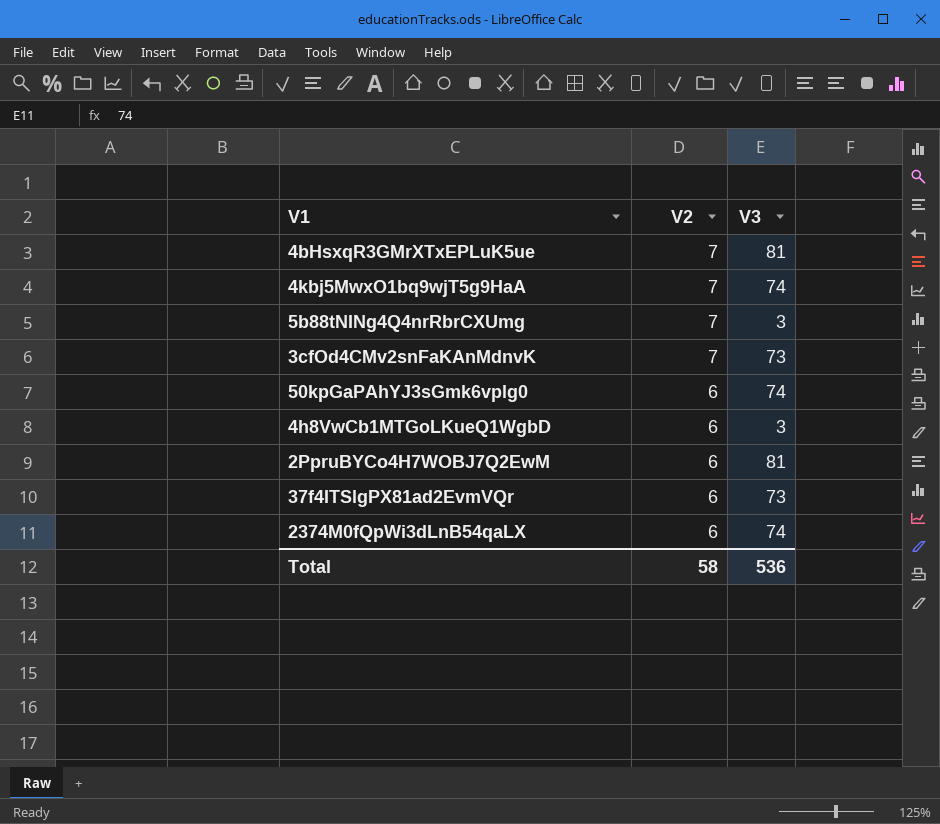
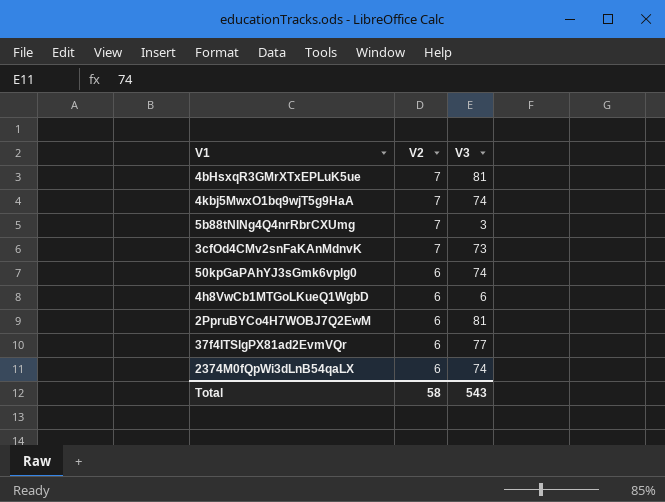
4h8VwCb1MTGoLKueQ1WgbD | V3: 3 -> 6
37f4ITSlgPX81ad2EvmVQr | V3: 73 -> 77
Total | V3: 536 -> 543

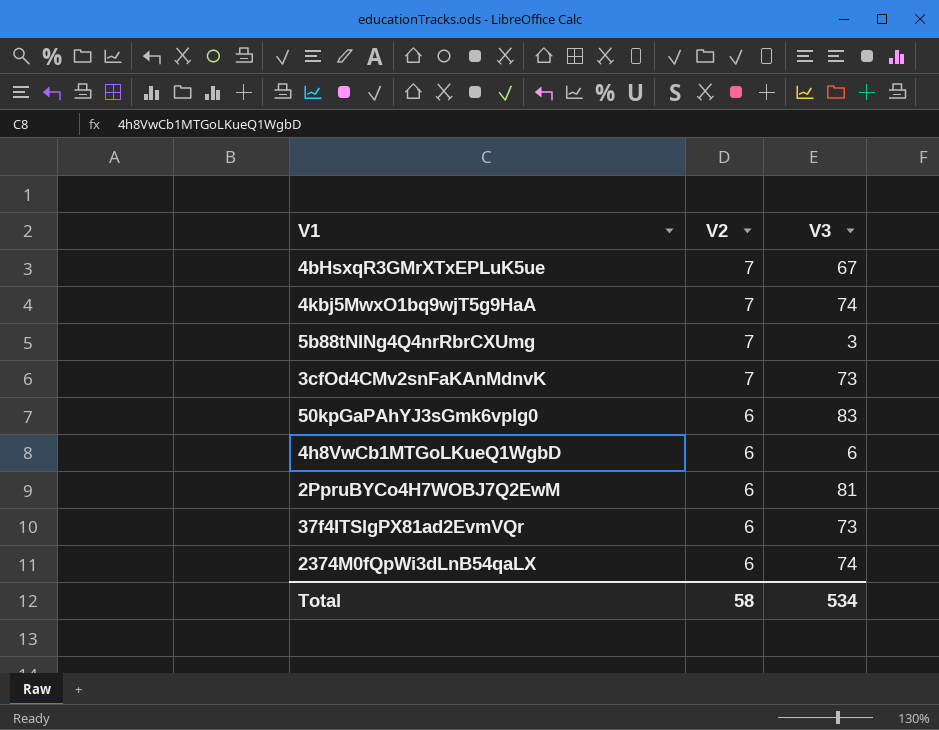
4bHsxqR3GMrXTxEPLuK5ue | V3: 81 -> 67
50kpGaPAhYJ3sGmk6vplg0 | V3: 74 -> 83
37f4ITSlgPX81ad2EvmVQr | V3: 77 -> 73
Total | V3: 543 -> 534

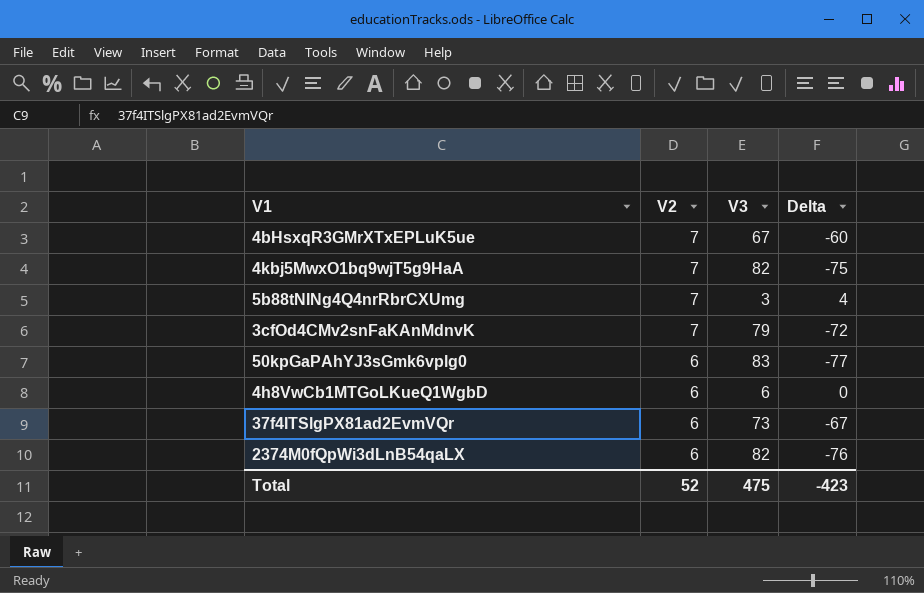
column Delta | formula: none -> [V2] - [V3]
row 2PpruBYCo4H7WOBJ7Q2EwM: 6 | 81 -> none
4kbj5MwxO1bq9wjT5g9HaA | V3: 74 -> 82
3cfOd4CMv2snFaKAnMdnvK | V3: 73 -> 79
2374M0fQpWi3dLnB54qaLX | V3: 74 -> 82
Total | V2: 58 -> 52
Total | V3: 534 -> 475

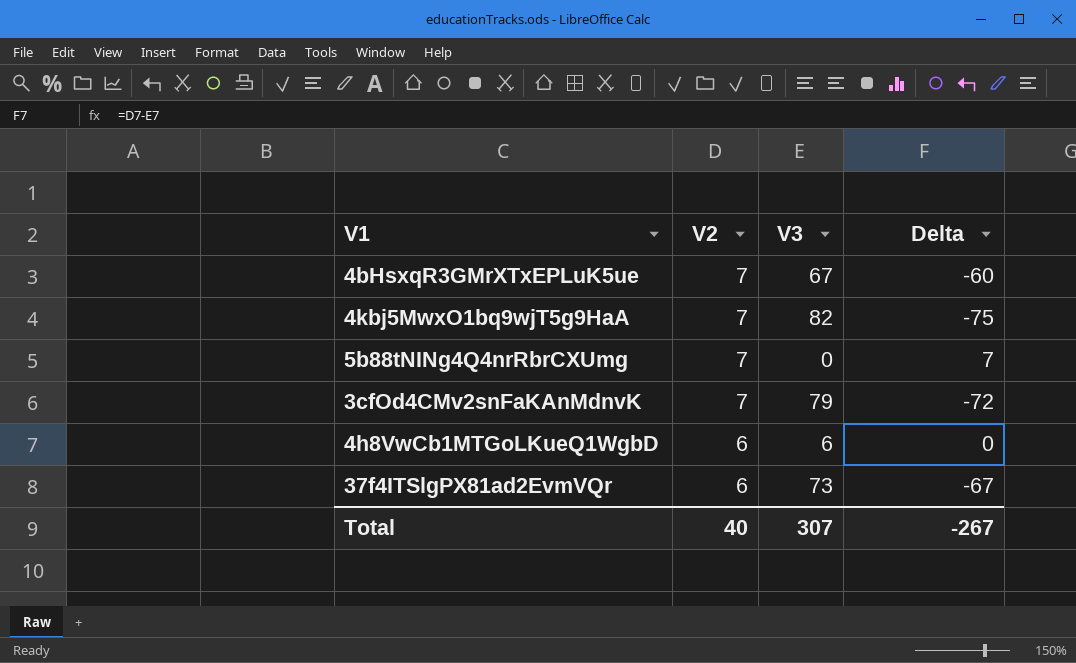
row 50kpGaPAhYJ3sGmk6vplg0: 6 | 83 | -77 -> none
row 2374M0fQpWi3dLnB54qaLX: 6 | 82 | -76 -> none
5b88tNINg4Q4nrRbrCXUmg | V3: 3 -> 0
5b88tNINg4Q4nrRbrCXUmg | Delta: 4 -> 7
Total | V2: 52 -> 40
Total | V3: 475 -> 307
Total | Delta: -423 -> -267

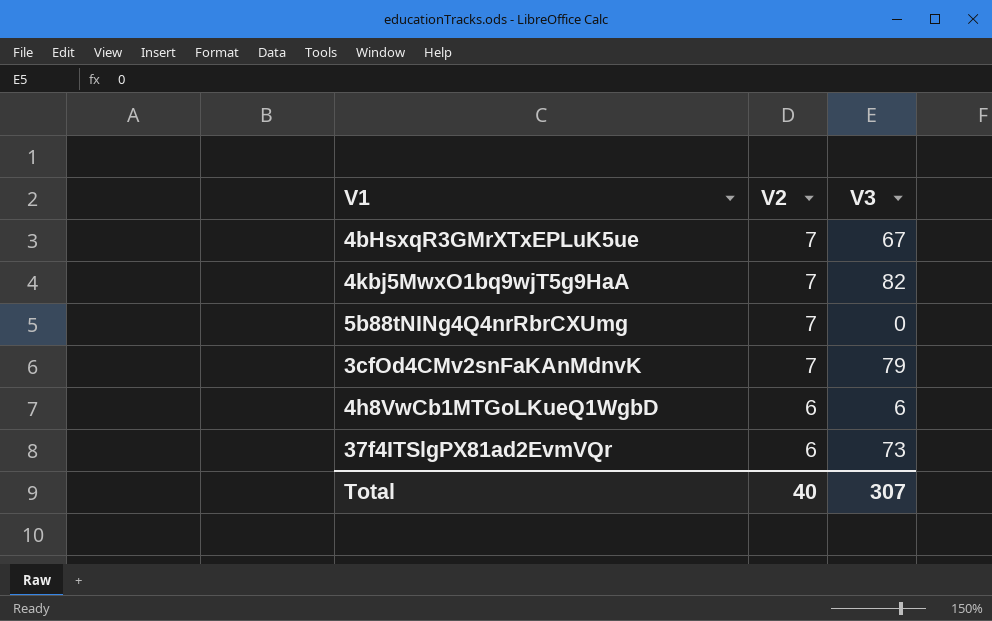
column Delta | formula: [V2] - [V3] -> none

